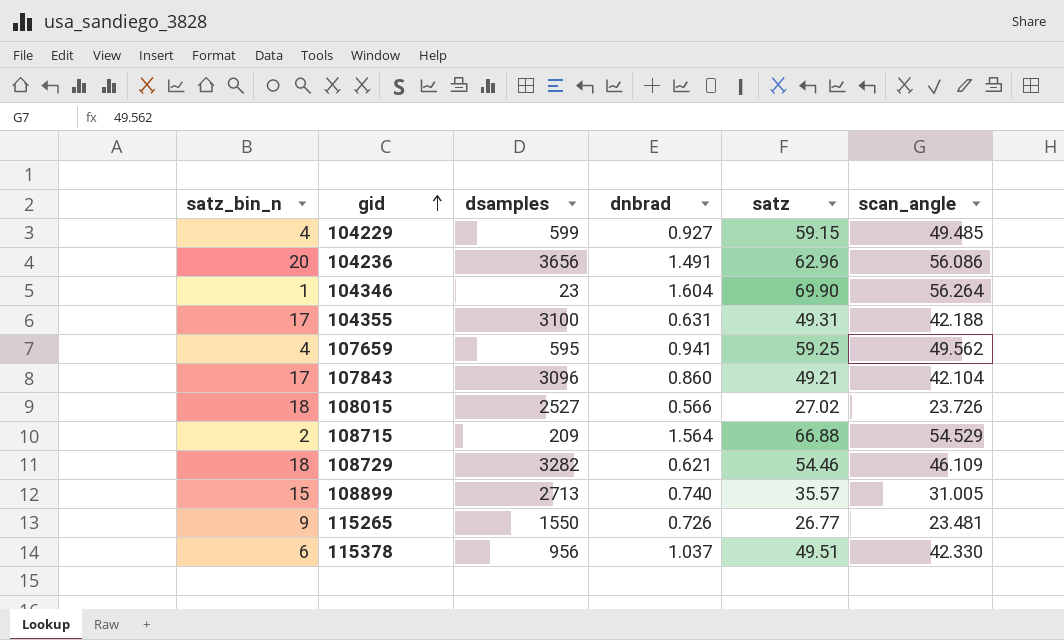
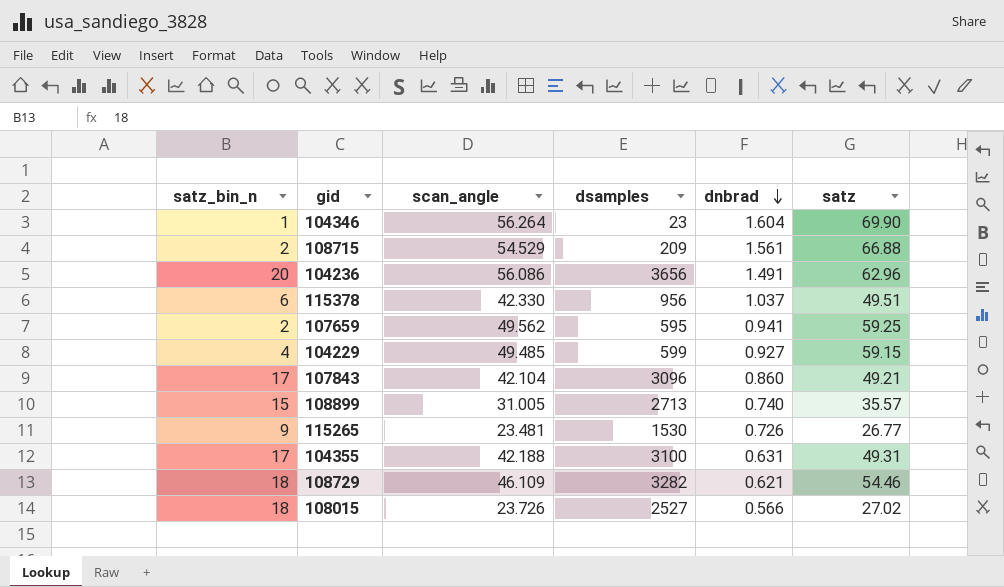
row order: gid ascending -> dnbrad descending
column scan_angle | position: 6 -> 3
108715 | dnbrad: 1.564 -> 1.561
107659 | satz_bin_n: 4 -> 2
115265 | dsamples: 1550 -> 1530

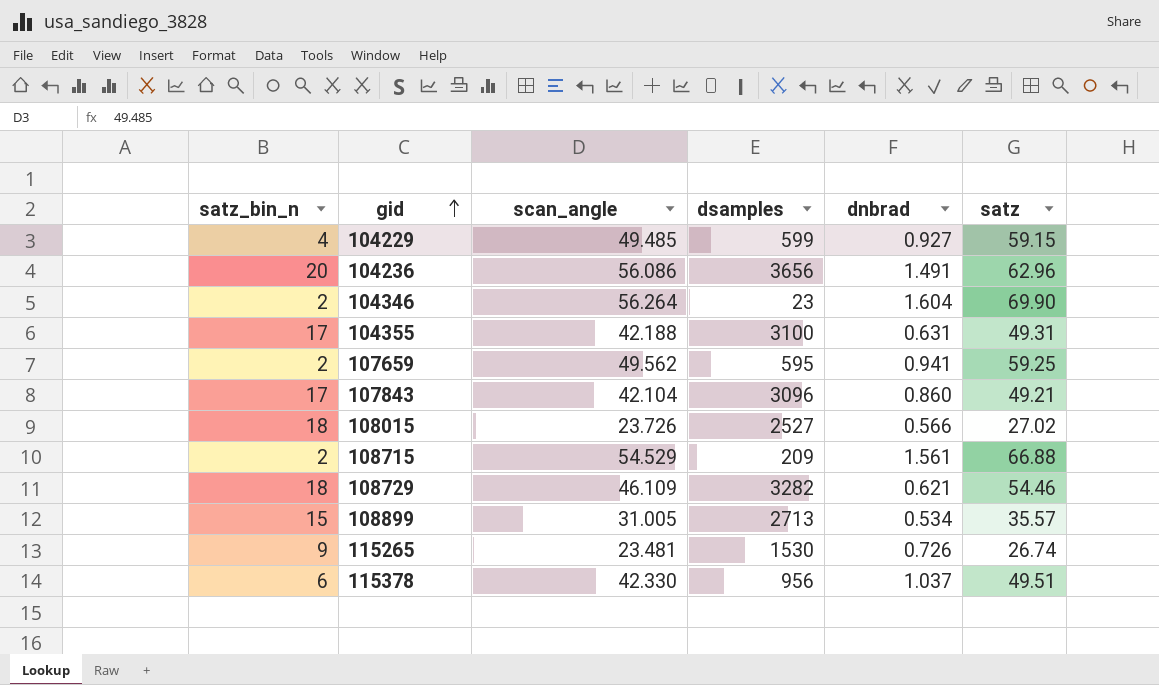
row order: dnbrad descending -> gid ascending
104346 | satz_bin_n: 1 -> 2
108899 | dnbrad: 0.740 -> 0.534
115265 | satz: 26.77 -> 26.74

